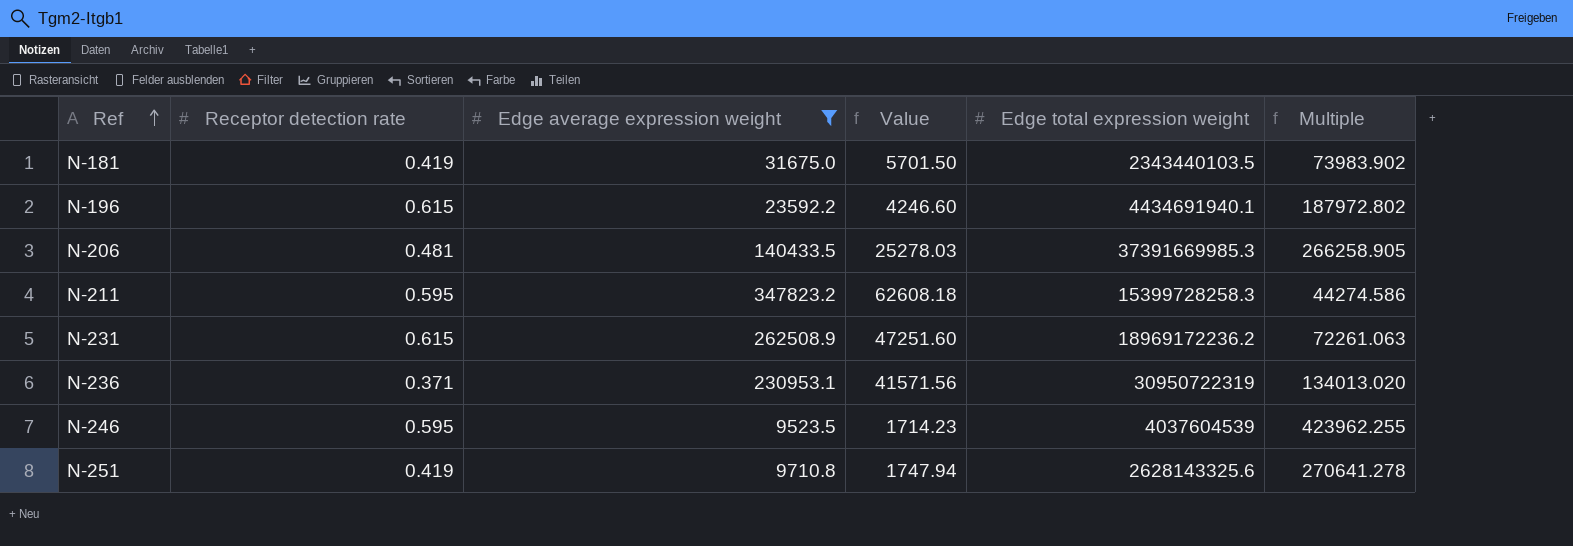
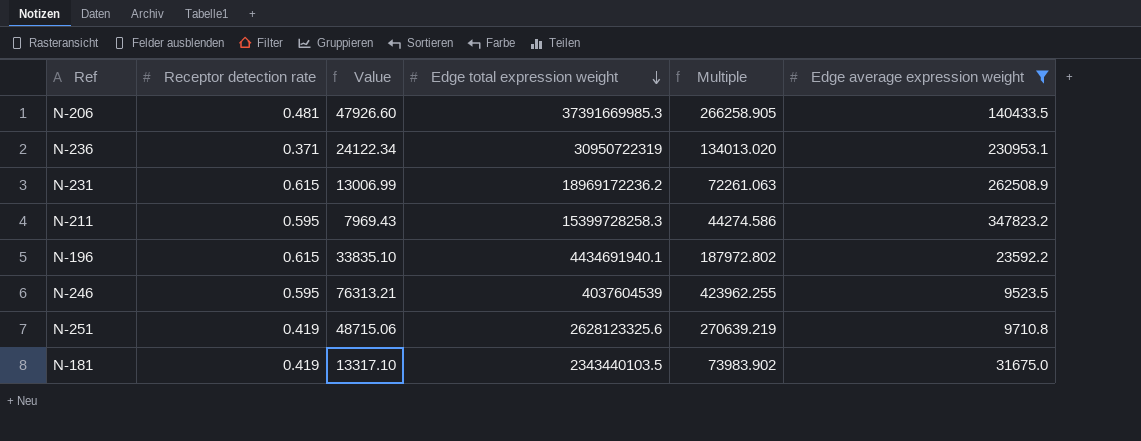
row order: Ref ascending -> Edge total expression weight descending
column Value | formula: [Edge average expression weight] * 0.18 -> [Multiple] * 0.18
column Edge average expression weight | position: 3 -> 6
N-251 | Edge total expression weight: 2628143325.6 -> 2628123325.6
N-251 | Multiple: 270641.278 -> 270639.219

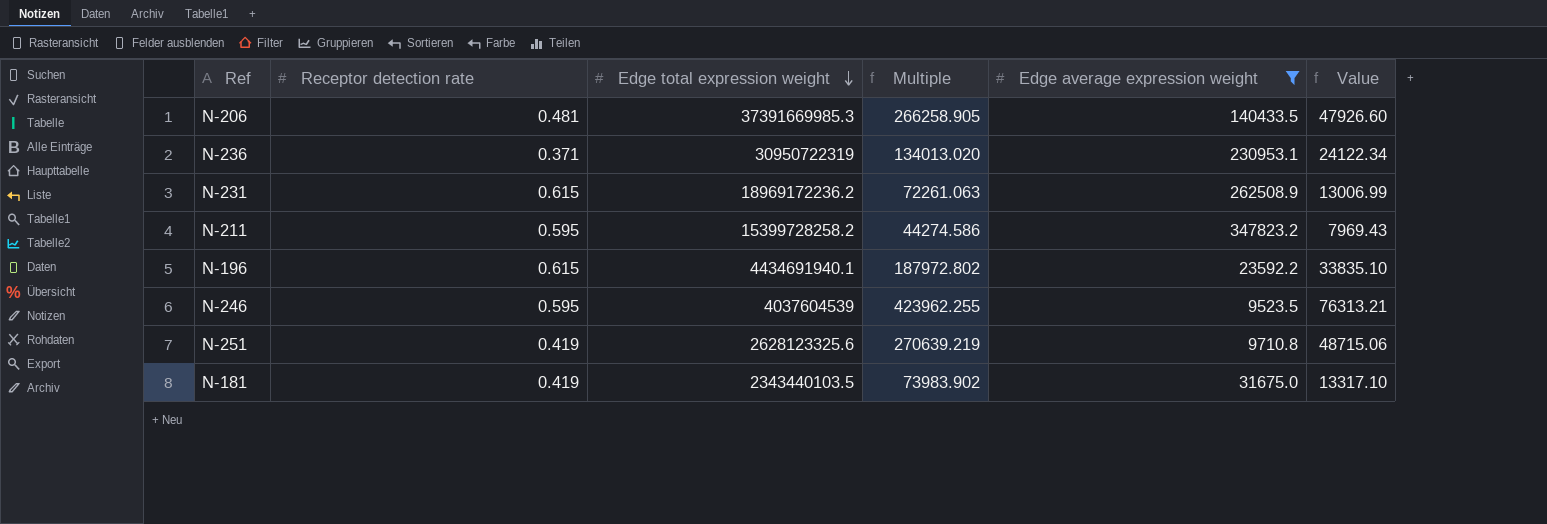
column Value | position: 3 -> 6
N-211 | Edge total expression weight: 15399728258.3 -> 15399728258.2

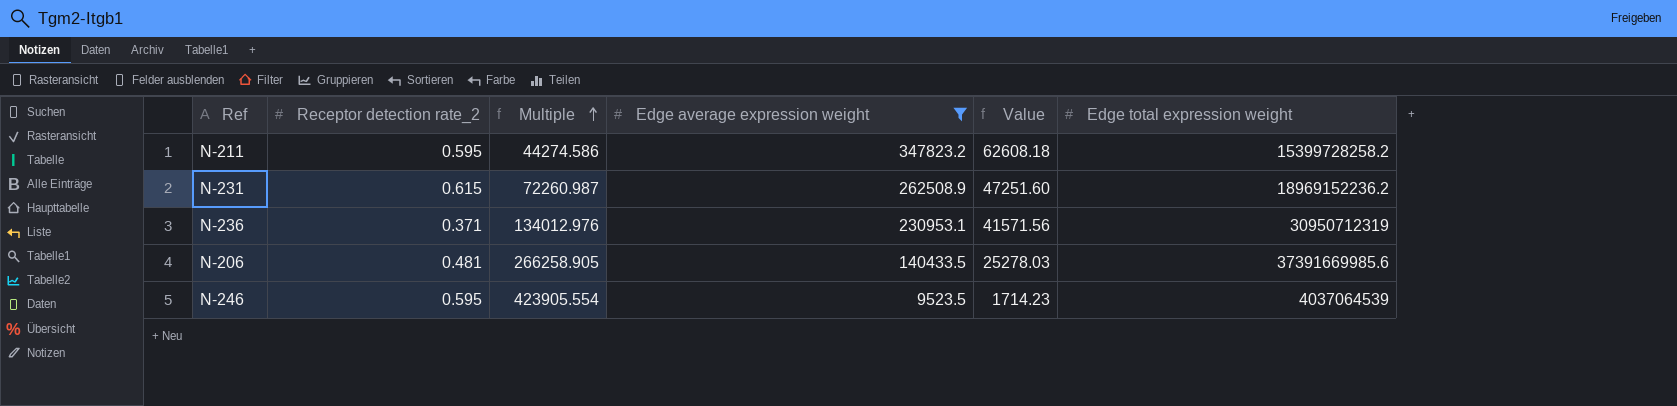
row order: Edge total expression weight descending -> Multiple ascending
column name: Receptor detection rate -> Receptor detection rate_2
column Value | formula: [Multiple] * 0.18 -> [Edge average expression weight] * 0.18
column Edge total expression weight | position: 3 -> 6
row N-196: 0.615 | 4434691940.1 | 187972.802 | 23592.2 | 33835.10 -> none
row N-251: 0.419 | 2628123325.6 | 270639.219 | 9710.8 | 48715.06 -> none
row N-181: 0.419 | 2343440103.5 | 73983.902 | 31675.0 | 13317.10 -> none
N-231 | Multiple: 72261.063 -> 72260.987
N-231 | Edge total expression weight: 18969172236.2 -> 18969152236.2
N-236 | Multiple: 134013.020 -> 134012.976
N-236 | Edge total expression weight: 30950722319 -> 30950712319
N-206 | Edge total expression weight: 37391669985.3 -> 37391669985.6
N-246 | Multiple: 423962.255 -> 423905.554
N-246 | Edge total expression weight: 4037604539 -> 4037064539

